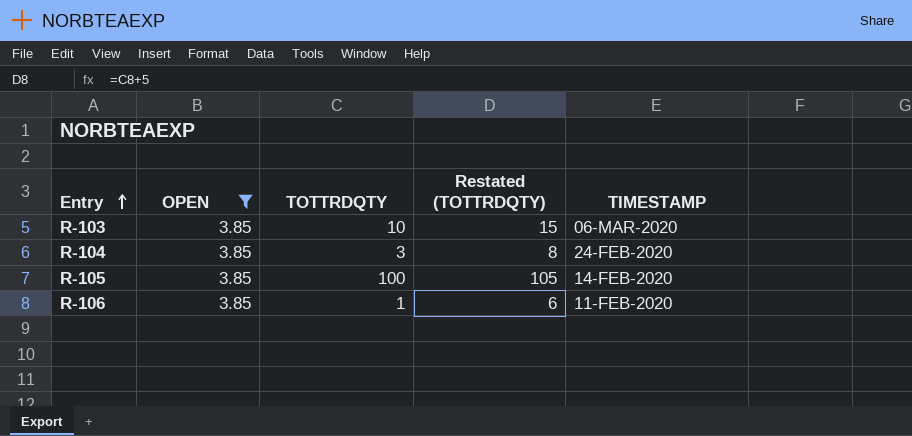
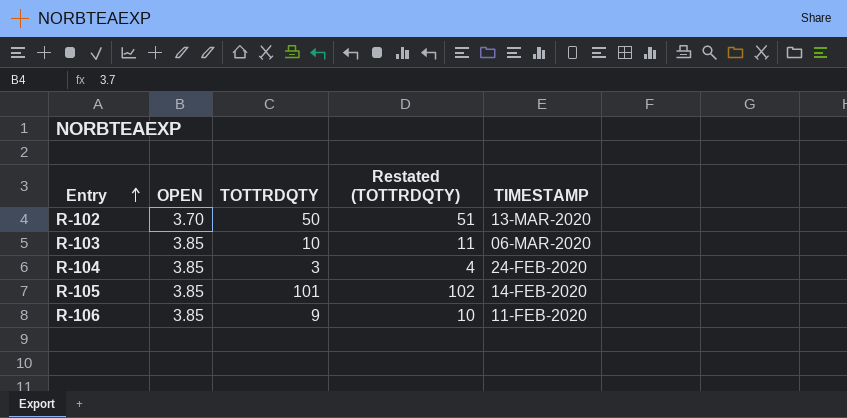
filter: OPEN = 3.85 -> none
column Restated (TOTTRDQTY) | formula: [TOTTRDQTY] + 5 -> [TOTTRDQTY] + 1
R-105 | TOTTRDQTY: 100 -> 101
R-106 | TOTTRDQTY: 1 -> 9

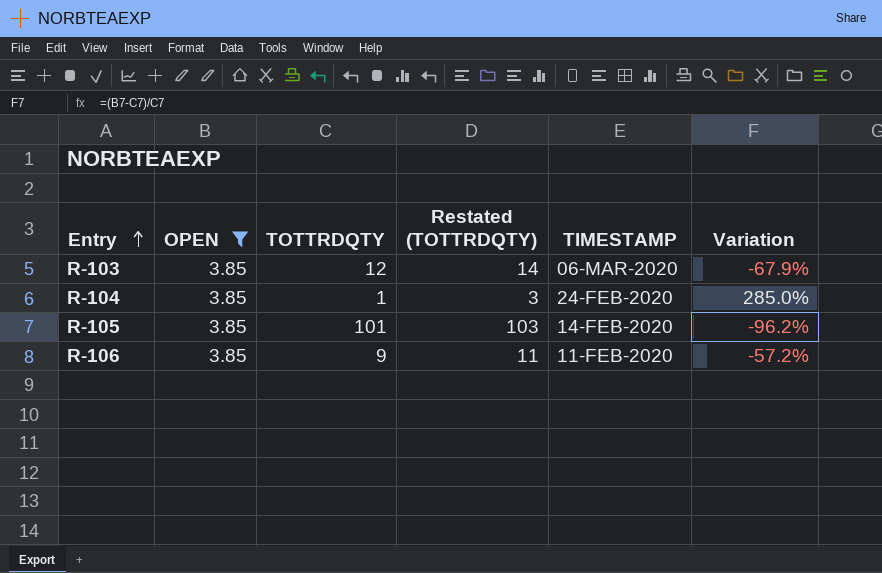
filter: none -> OPEN = 3.85
column Restated (TOTTRDQTY) | formula: [TOTTRDQTY] + 1 -> [TOTTRDQTY] + 2
column Variation | formula: none -> ([OPEN] - [TOTTRDQTY]) / [TOTTRDQTY]
R-103 | TOTTRDQTY: 10 -> 12
R-104 | TOTTRDQTY: 3 -> 1

